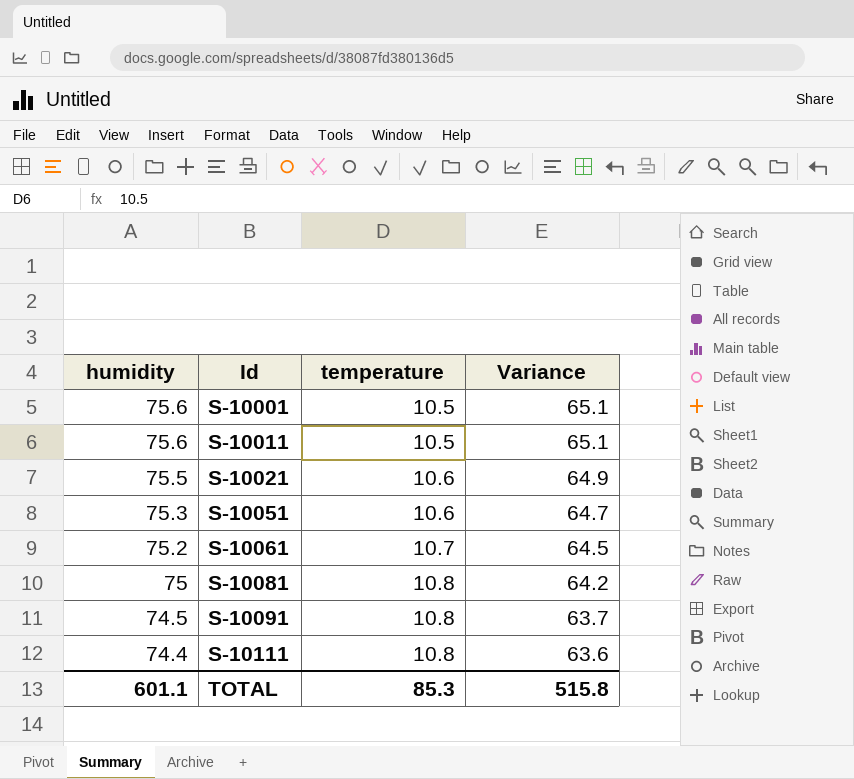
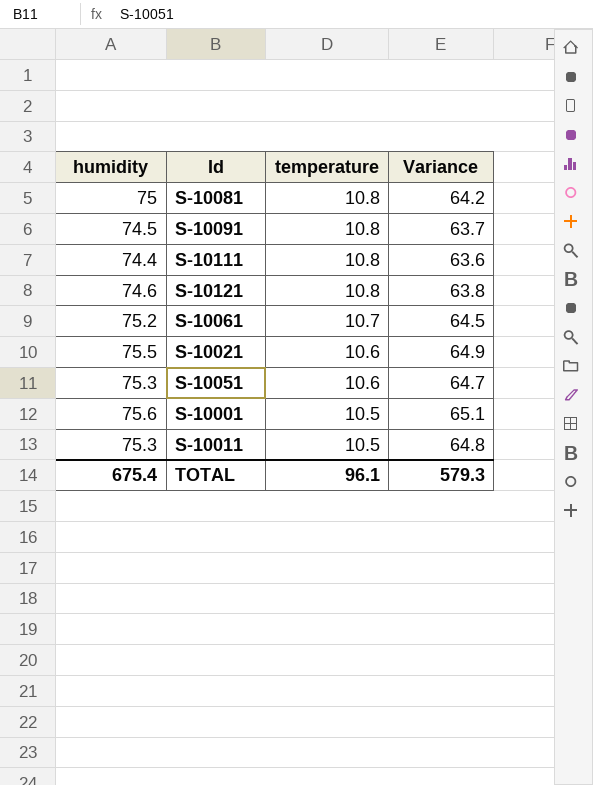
row order: humidity descending -> temperature descending
row S-10121: none -> 74.6 | 10.8 | 63.8
S-10011 | humidity: 75.6 -> 75.3
S-10011 | Variance: 65.1 -> 64.8
TOTAL | humidity: 601.1 -> 675.4
TOTAL | temperature: 85.3 -> 96.1
TOTAL | Variance: 515.8 -> 579.3

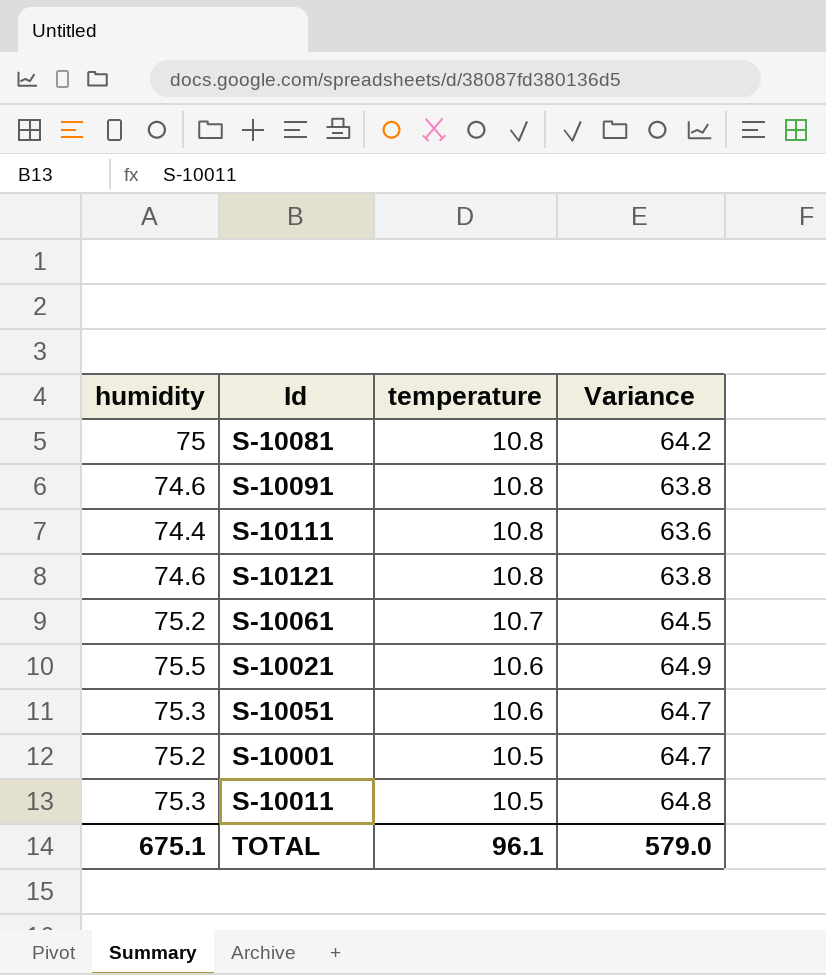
S-10091 | humidity: 74.5 -> 74.6
S-10091 | Variance: 63.7 -> 63.8
S-10001 | humidity: 75.6 -> 75.2
S-10001 | Variance: 65.1 -> 64.7
TOTAL | humidity: 675.4 -> 675.1
TOTAL | Variance: 579.3 -> 579.0

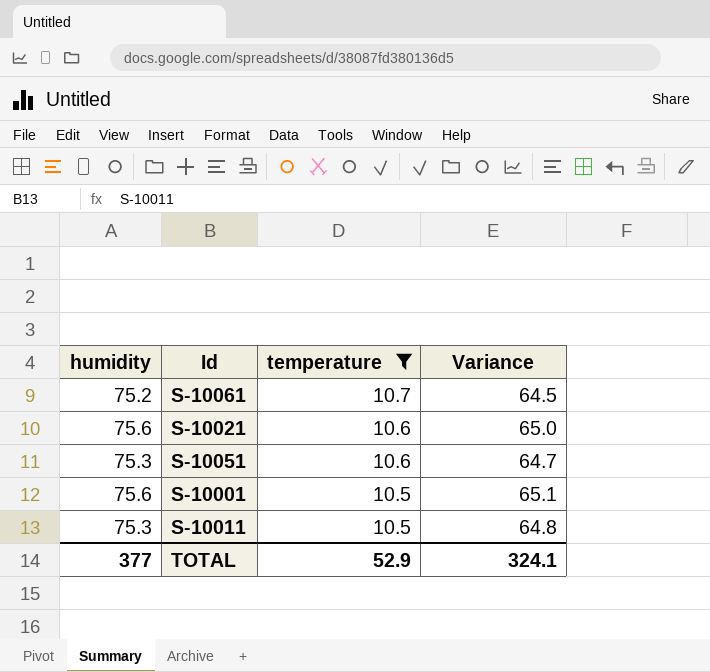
filter: none -> temperature != 10.8
S-10021 | humidity: 75.5 -> 75.6
S-10021 | Variance: 64.9 -> 65.0
S-10001 | humidity: 75.2 -> 75.6
S-10001 | Variance: 64.7 -> 65.1
TOTAL | humidity: 675.1 -> 377
TOTAL | temperature: 96.1 -> 52.9
TOTAL | Variance: 579.0 -> 324.1

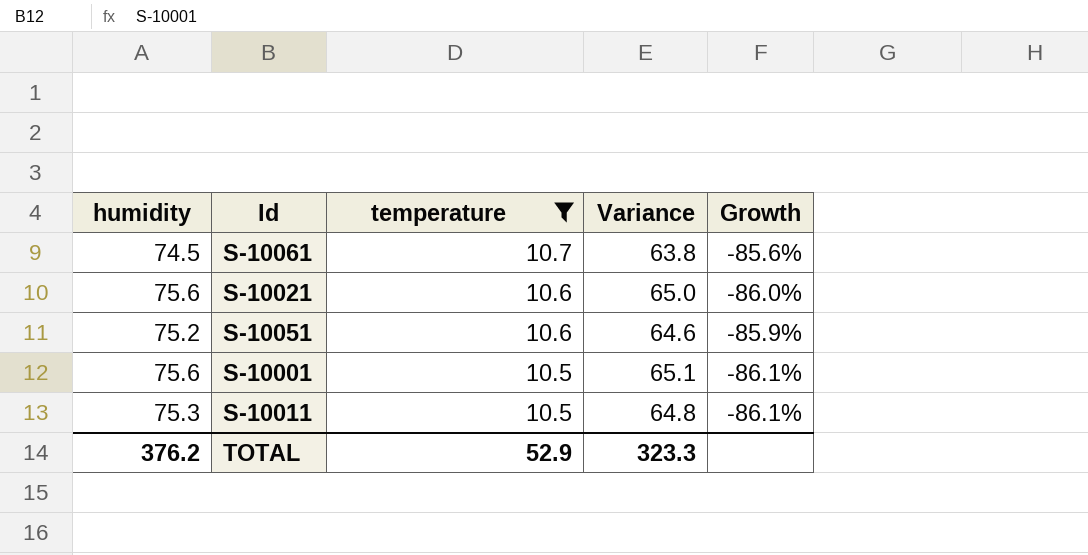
column Growth | formula: none -> ([temperature] - [humidity]) / [humidity]
S-10061 | humidity: 75.2 -> 74.5
S-10061 | Variance: 64.5 -> 63.8
S-10051 | humidity: 75.3 -> 75.2
S-10051 | Variance: 64.7 -> 64.6
TOTAL | humidity: 377 -> 376.2
TOTAL | Variance: 324.1 -> 323.3

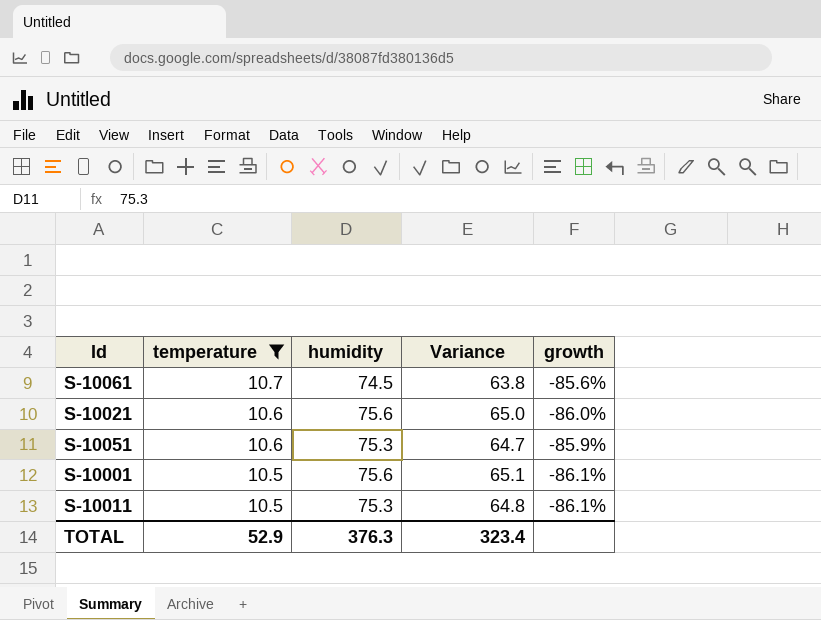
column humidity | position: 1 -> 3
column name: Growth -> growth
S-10051 | humidity: 75.2 -> 75.3
S-10051 | Variance: 64.6 -> 64.7
TOTAL | humidity: 376.2 -> 376.3
TOTAL | Variance: 323.3 -> 323.4

